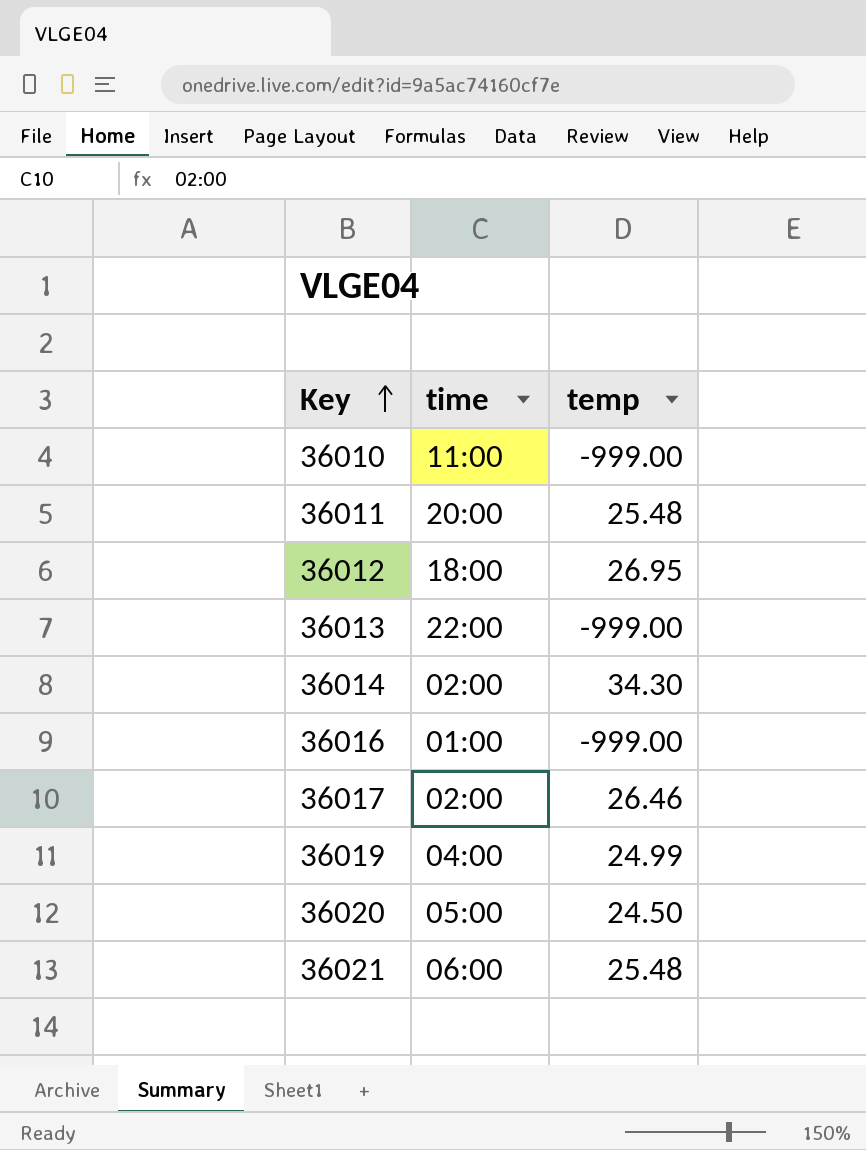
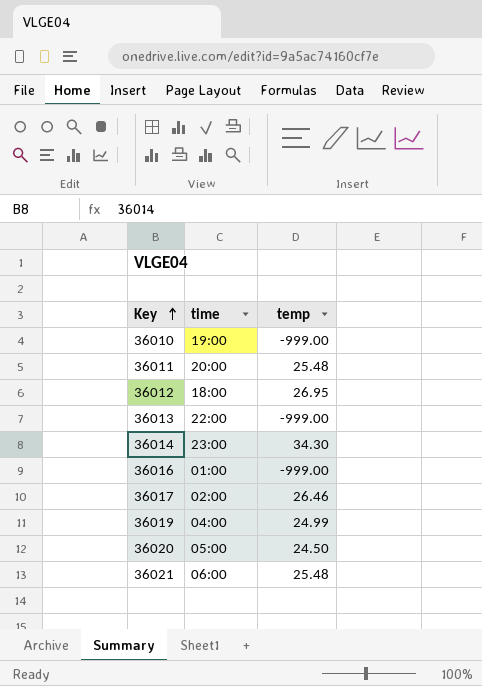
36010 | time: 11:00 -> 19:00
36014 | time: 02:00 -> 23:00

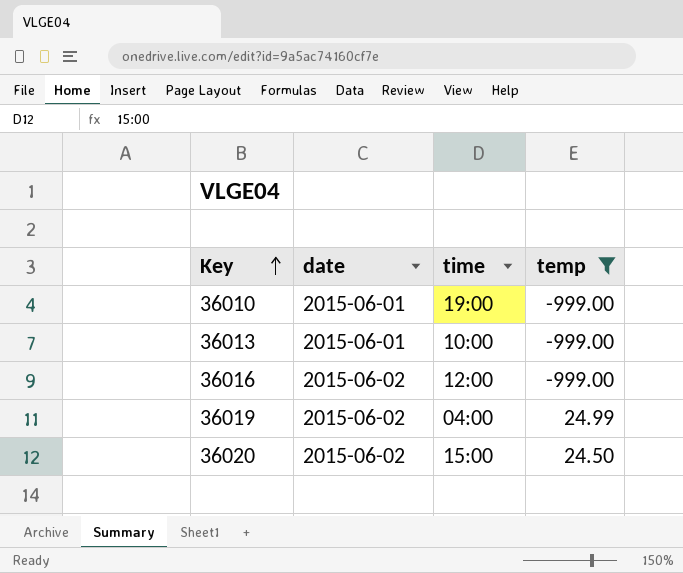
filter: none -> temp <= 24.99
column date | position: none -> 2
36013 | time: 22:00 -> 10:00
36016 | time: 01:00 -> 12:00
36020 | time: 05:00 -> 15:00

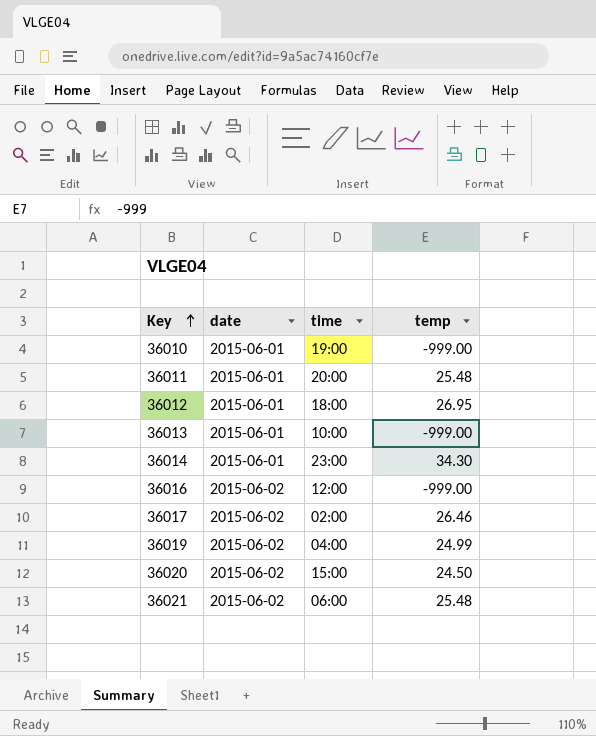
filter: temp <= 24.99 -> none

